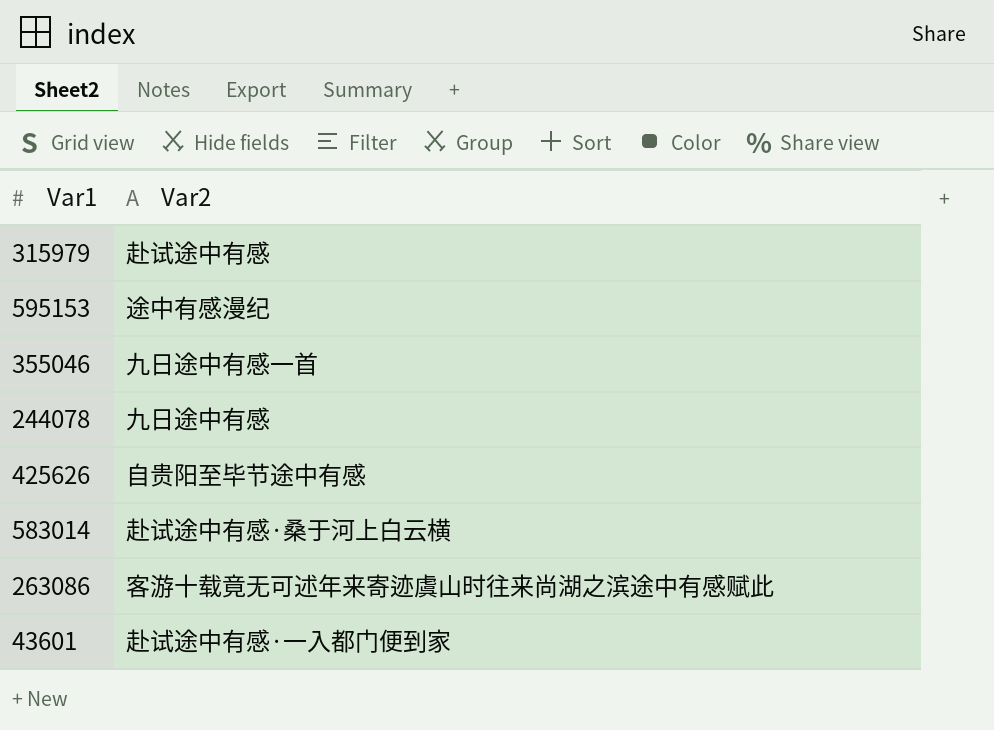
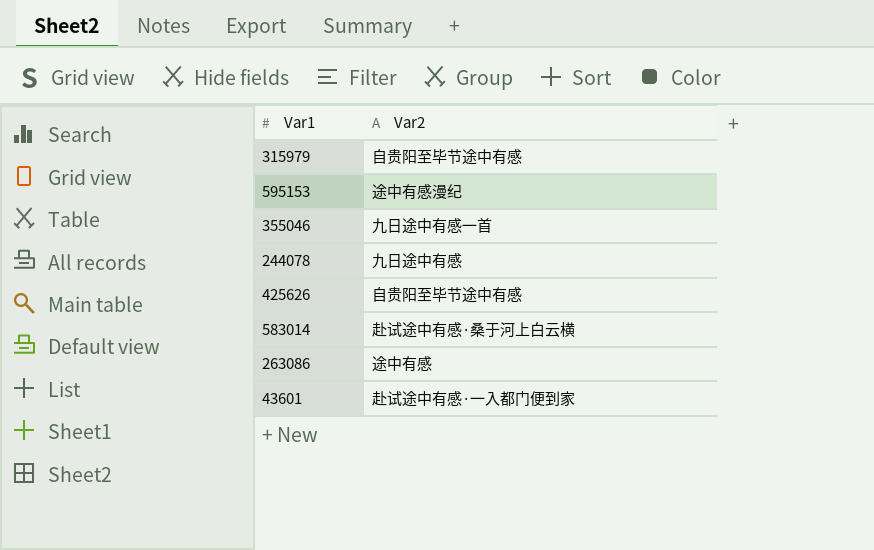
315979 | Var2: 赴试途中有感 -> 自贵阳至毕节途中有感
263086 | Var2: 客游十载竟无可述年来寄迹虞山时往来尚湖之滨途中有感赋此 -> 途中有感

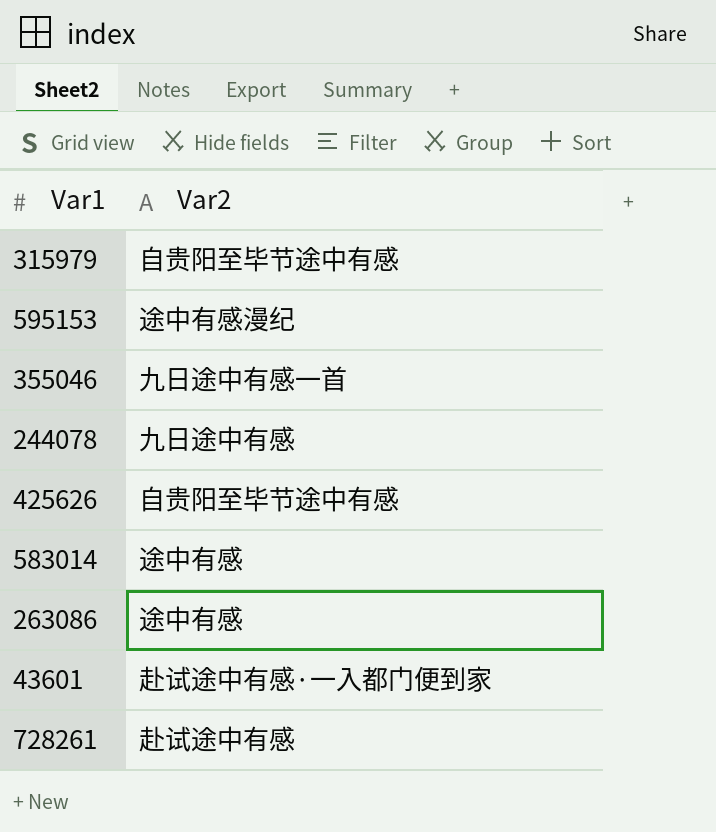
583014 | Var2: 赴试途中有感·桑于河上白云横 -> 途中有感
row 728261: none -> 赴试途中有感

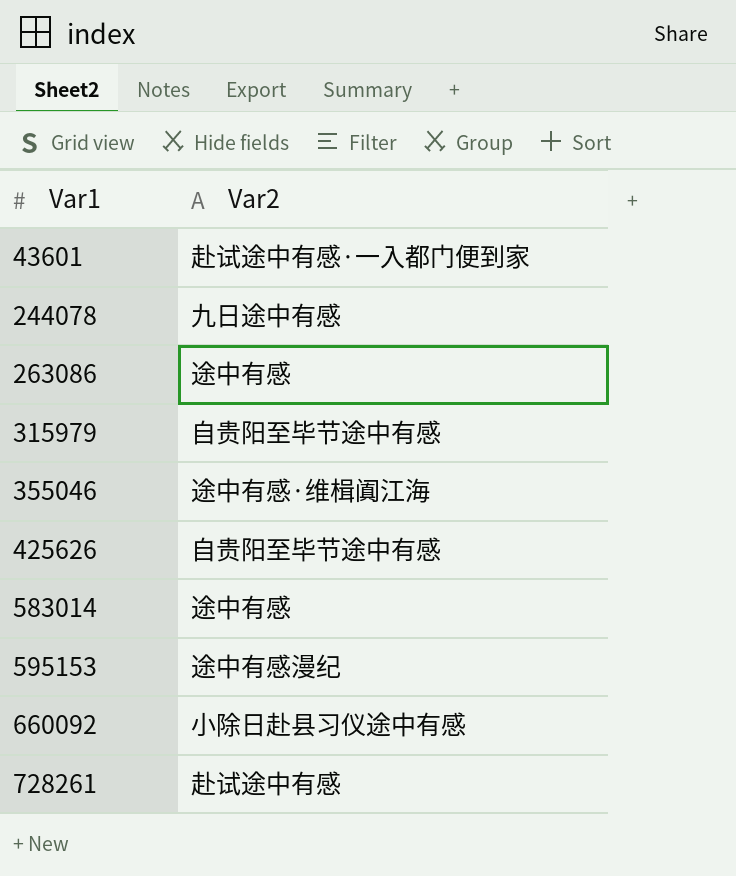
row order: none -> Var1 ascending
355046 | Var2: 九日途中有感一首 -> 途中有感·维楫阗江海
row 660092: none -> 小除日赴县习仪途中有感

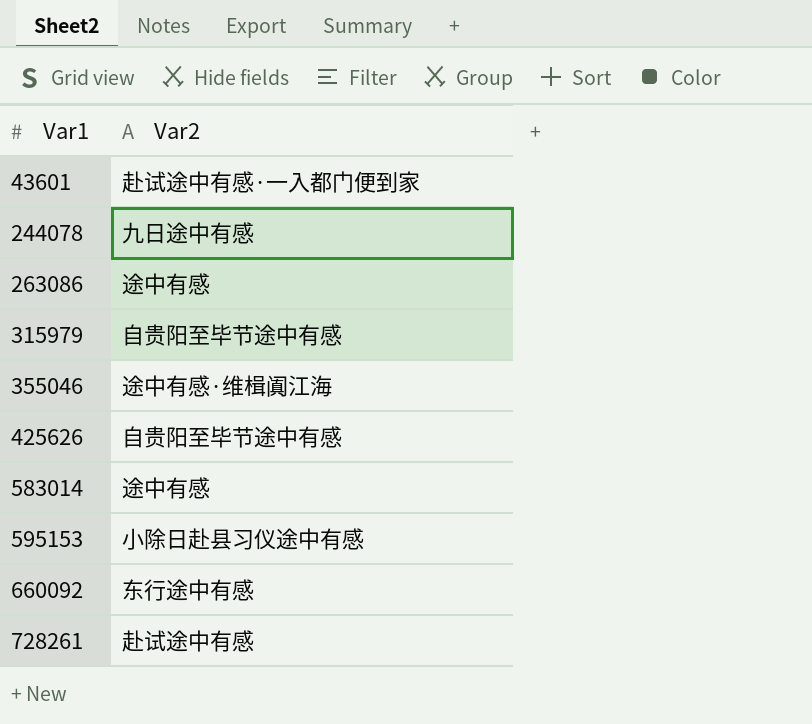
595153 | Var2: 途中有感漫纪 -> 小除日赴县习仪途中有感
660092 | Var2: 小除日赴县习仪途中有感 -> 东行途中有感

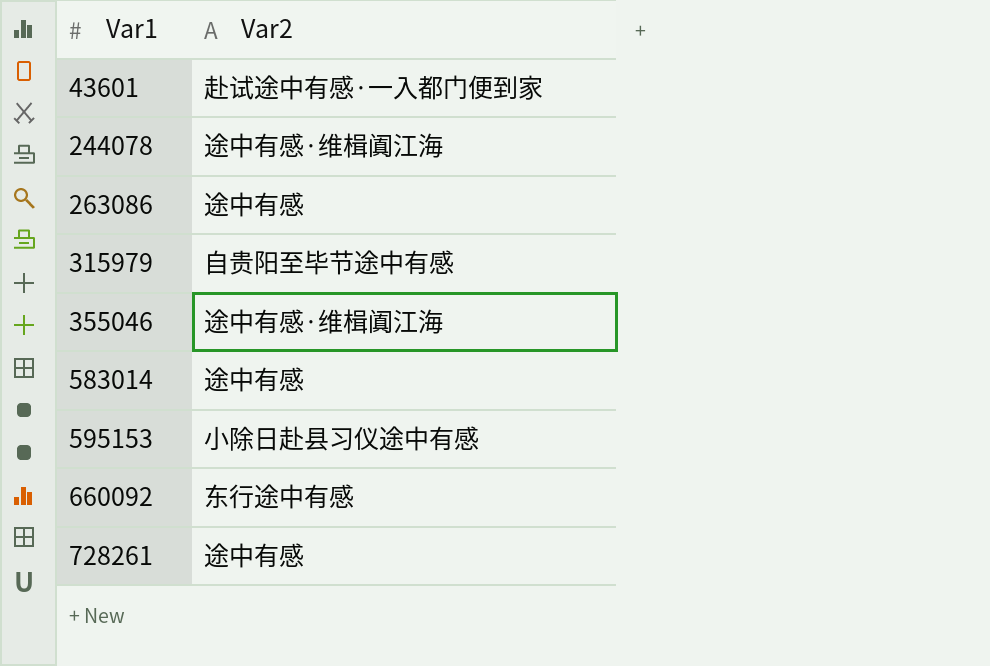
row 425626: 自贵阳至毕节途中有感 -> none
244078 | Var2: 九日途中有感 -> 途中有感·维楫阗江海
728261 | Var2: 赴试途中有感 -> 途中有感

